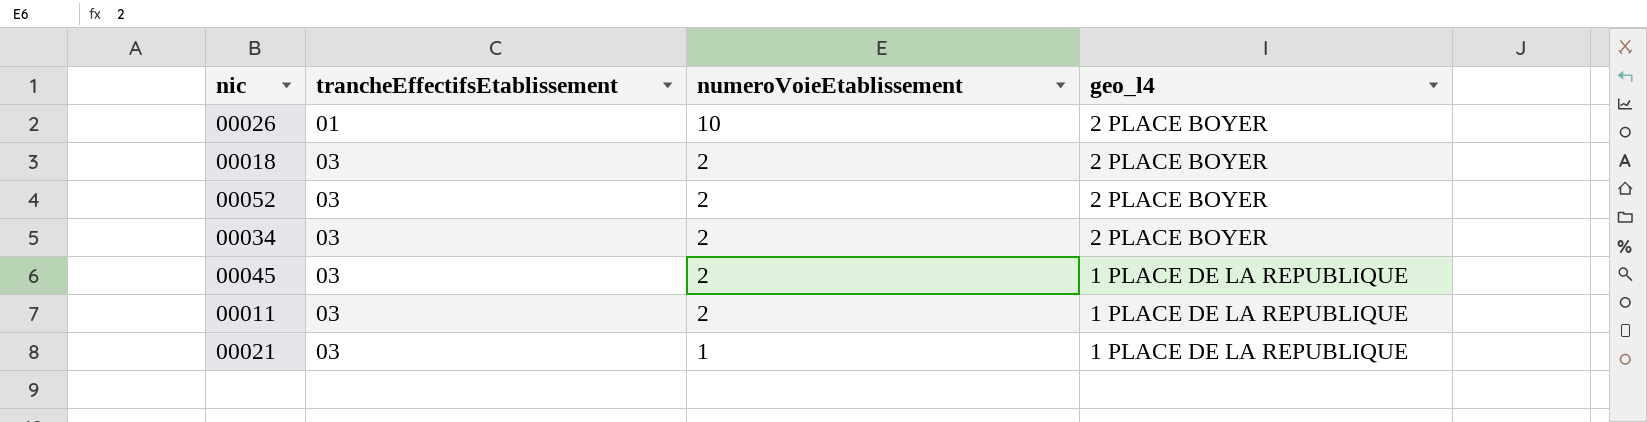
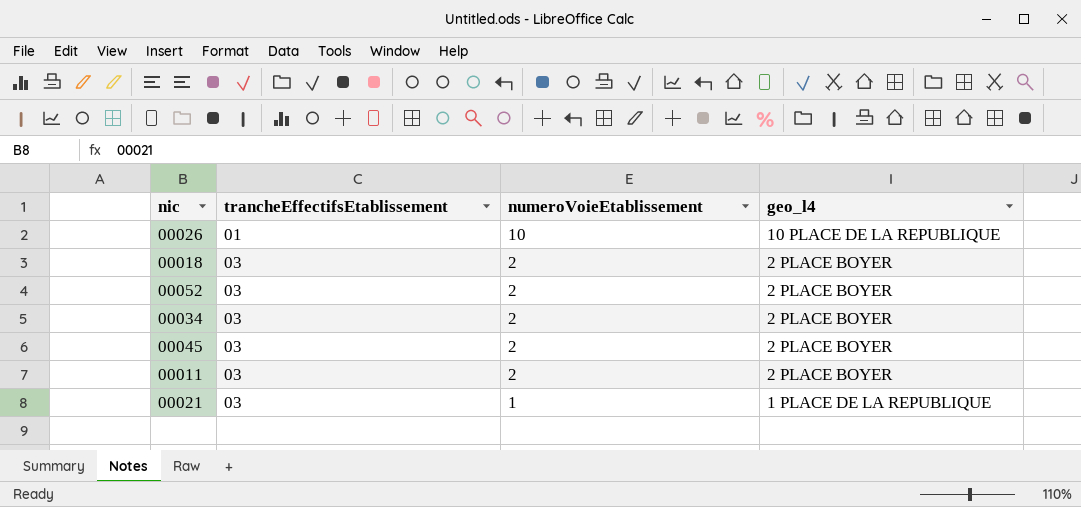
00026 | geo_l4: 2 PLACE BOYER -> 10 PLACE DE LA REPUBLIQUE
00045 | geo_l4: 1 PLACE DE LA REPUBLIQUE -> 2 PLACE BOYER
00011 | geo_l4: 1 PLACE DE LA REPUBLIQUE -> 2 PLACE BOYER

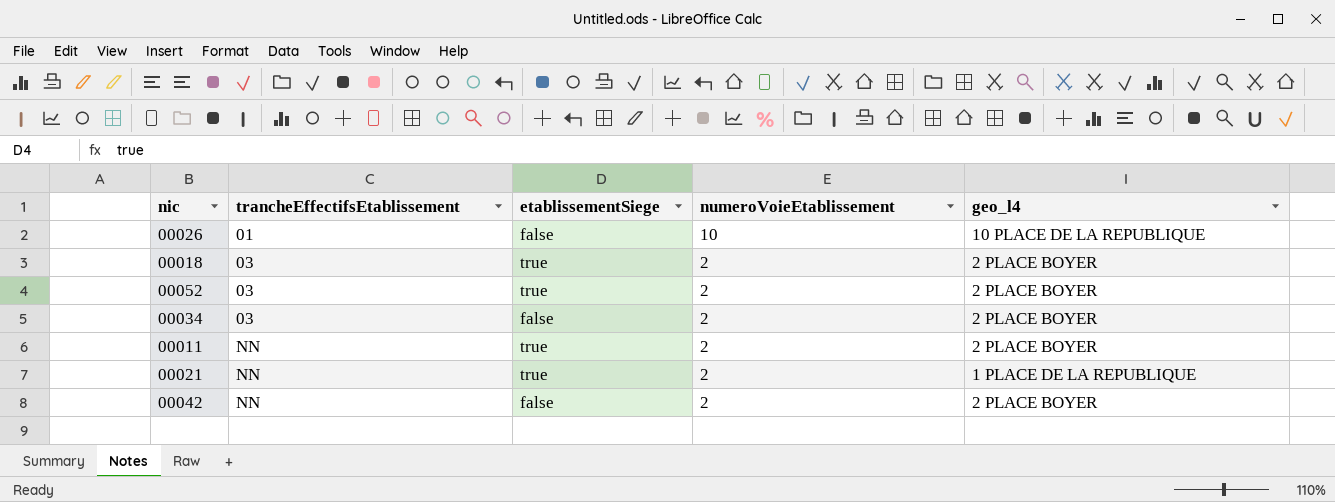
column etablissementSiege | position: none -> 3
row 00045: 03 | 2 | 2 PLACE BOYER -> none
00011 | trancheEffectifsEtablissement: 03 -> NN
00021 | trancheEffectifsEtablissement: 03 -> NN
00021 | numeroVoieEtablissement: 1 -> 2
row 00042: none -> NN | false | 2 | 2 PLACE BOYER

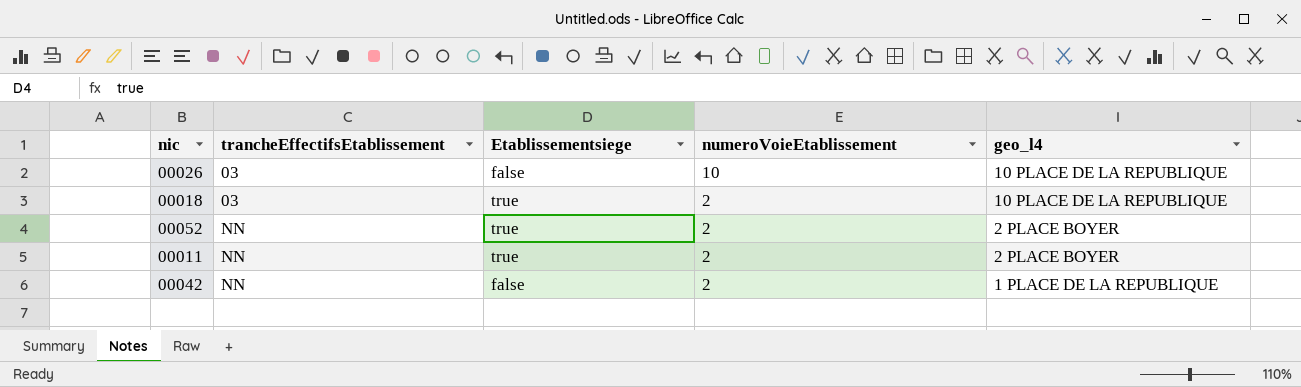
column name: etablissementSiege -> Etablissementsiege
row 00034: 03 | false | 2 | 2 PLACE BOYER -> none
row 00021: NN | true | 2 | 1 PLACE DE LA REPUBLIQUE -> none
00026 | trancheEffectifsEtablissement: 01 -> 03
00018 | geo_l4: 2 PLACE BOYER -> 10 PLACE DE LA REPUBLIQUE
00052 | trancheEffectifsEtablissement: 03 -> NN
00042 | geo_l4: 2 PLACE BOYER -> 1 PLACE DE LA REPUBLIQUE

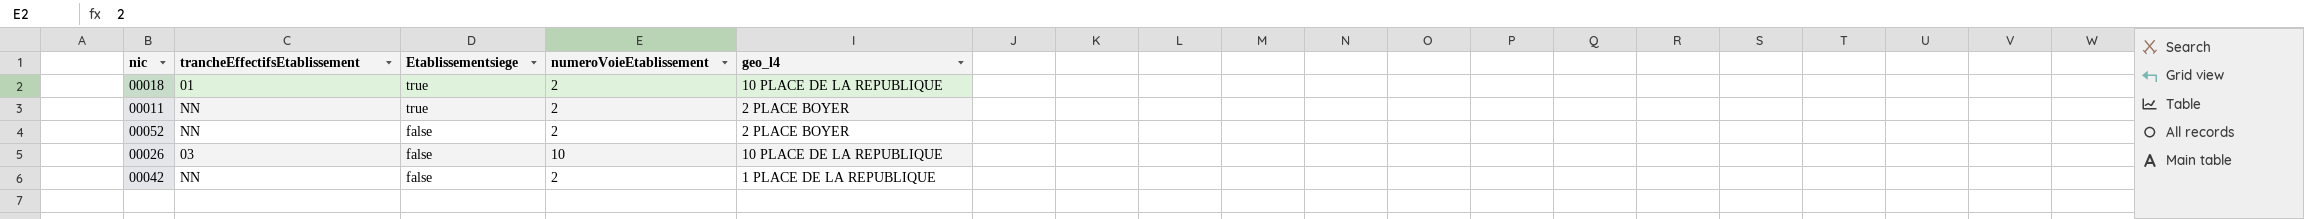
row order: trancheEffectifsEtablissement ascending -> Etablissementsiege descending
00018 | trancheEffectifsEtablissement: 03 -> 01
00052 | Etablissementsiege: true -> false

